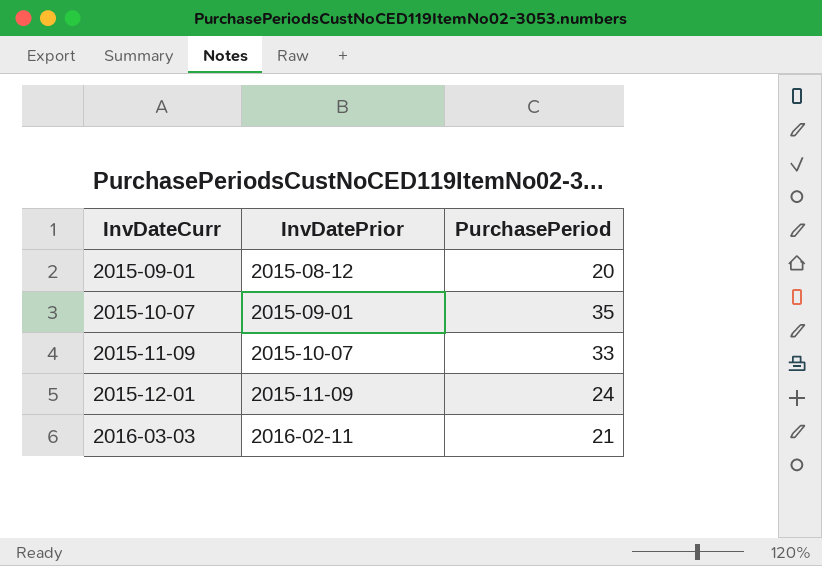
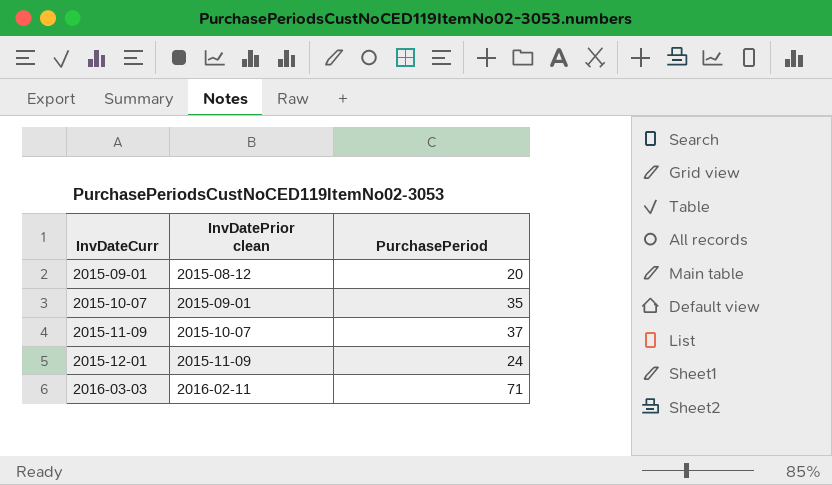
column name: InvDatePrior -> InvDatePrior clean
2015-11-09 | PurchasePeriod: 33 -> 37
2016-03-03 | PurchasePeriod: 21 -> 71

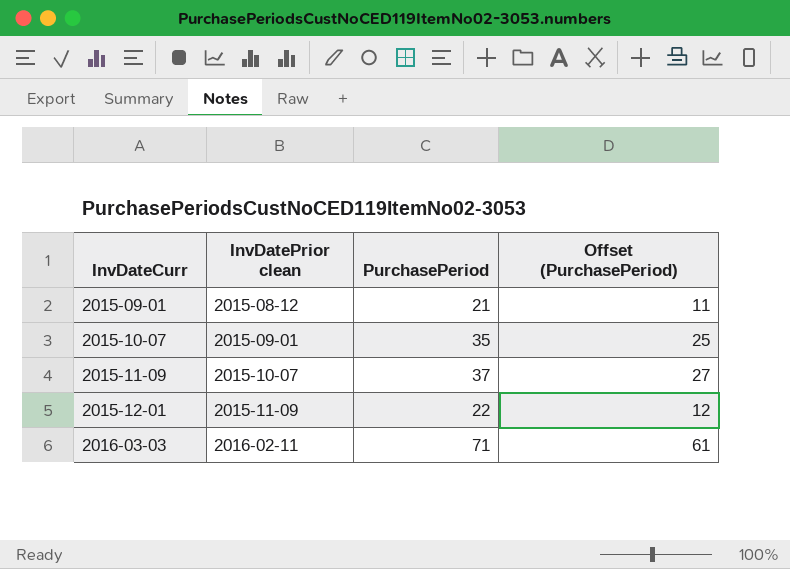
column Offset (PurchasePeriod) | formula: none -> [PurchasePeriod] - 10
2015-09-01 | PurchasePeriod: 20 -> 21
2015-12-01 | PurchasePeriod: 24 -> 22

